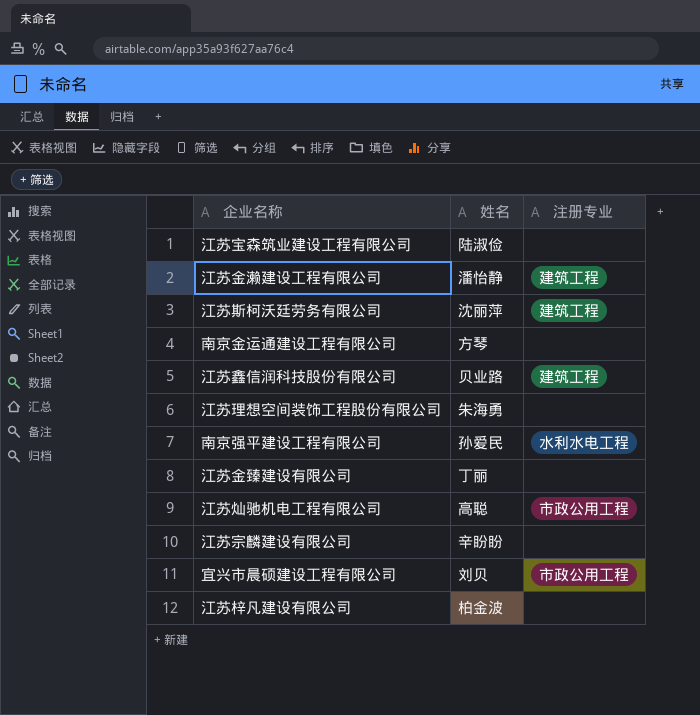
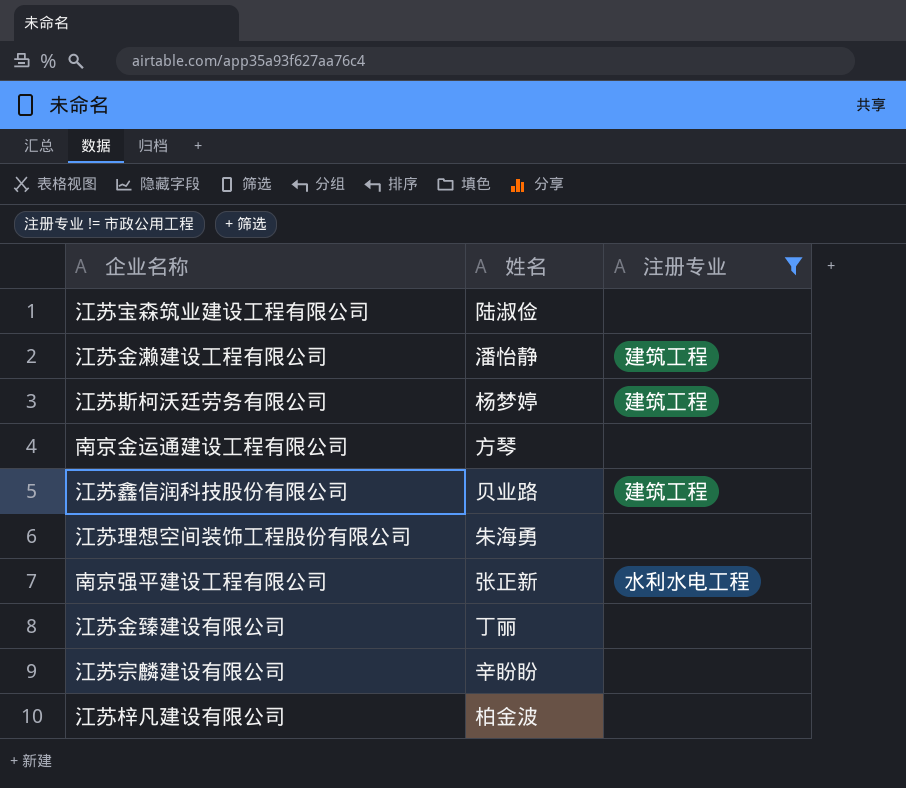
filter: none -> 注册专业 != 市政公用工程
江苏斯柯沃廷劳务有限公司 | 姓名: 沈丽萍 -> 杨梦婷
南京强平建设工程有限公司 | 姓名: 孙爱民 -> 张正新

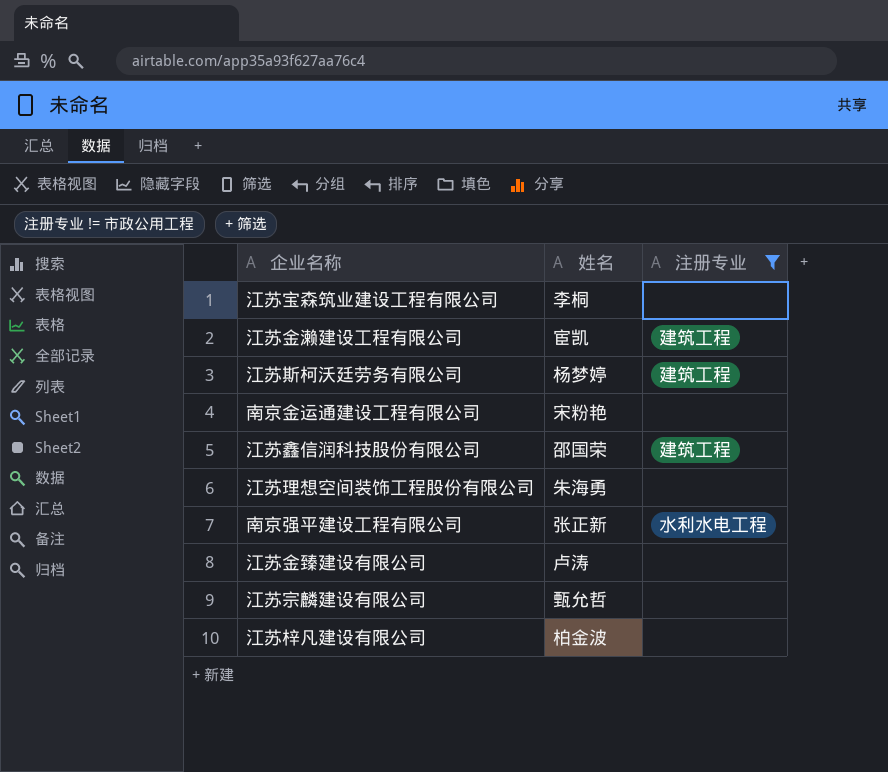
江苏宝森筑业建设工程有限公司 | 姓名: 陆淑俭 -> 李桐
江苏金濑建设工程有限公司 | 姓名: 潘怡静 -> 宦凯
南京金运通建设工程有限公司 | 姓名: 方琴 -> 宋粉艳
江苏鑫信润科技股份有限公司 | 姓名: 贝业路 -> 邵国荣
江苏金臻建设有限公司 | 姓名: 丁丽 -> 卢涛
江苏宗麟建设有限公司 | 姓名: 辛盼盼 -> 甄允哲

